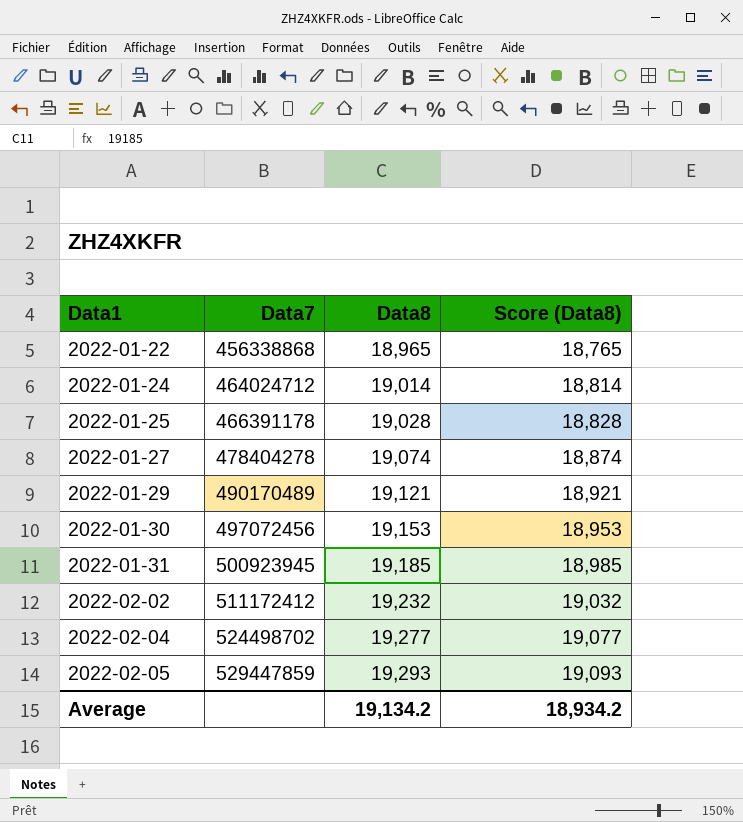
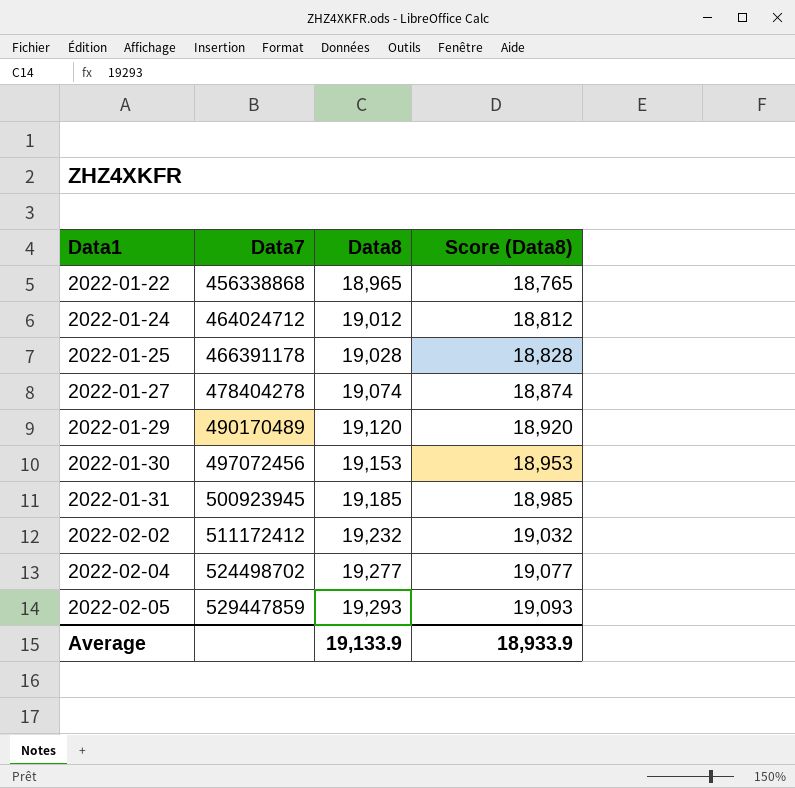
2022-01-24 | Data8: 19,014 -> 19,012
2022-01-24 | Score (Data8): 18,814 -> 18,812
2022-01-29 | Data8: 19,121 -> 19,120
2022-01-29 | Score (Data8): 18,921 -> 18,920
Average | Data8: 19,134.2 -> 19,133.9
Average | Score (Data8): 18,934.2 -> 18,933.9

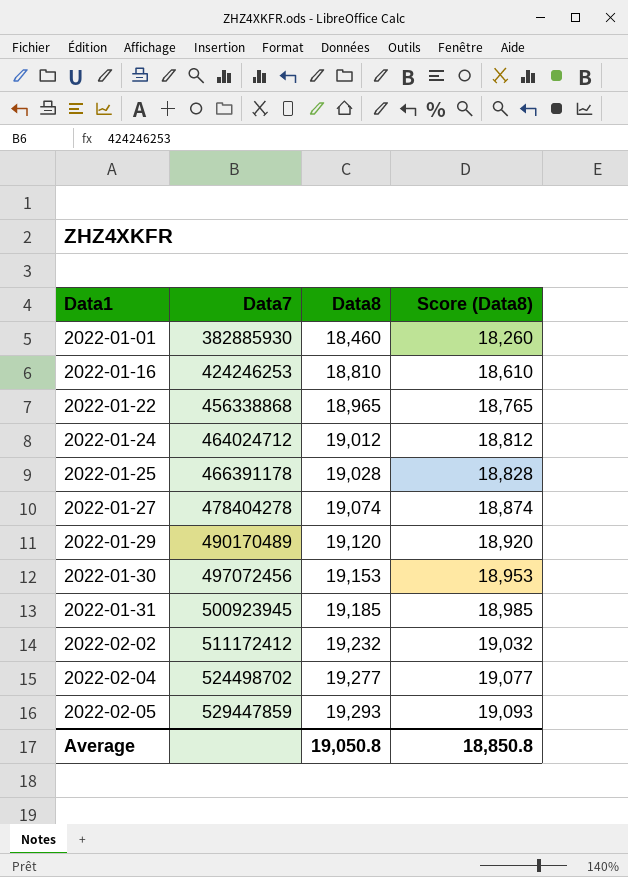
row 2022-01-01: none -> 382885930 | 18,460 | 18,260
row 2022-01-16: none -> 424246253 | 18,810 | 18,610
Average | Data8: 19,133.9 -> 19,050.8
Average | Score (Data8): 18,933.9 -> 18,850.8

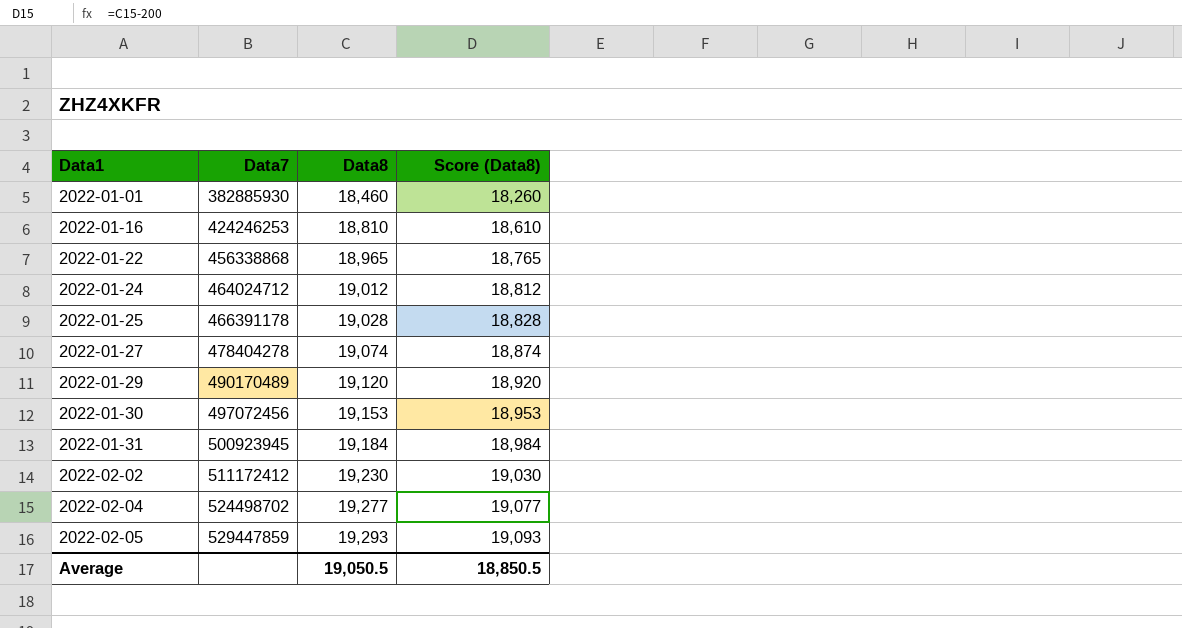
2022-01-31 | Data8: 19,185 -> 19,184
2022-01-31 | Score (Data8): 18,985 -> 18,984
2022-02-02 | Data8: 19,232 -> 19,230
2022-02-02 | Score (Data8): 19,032 -> 19,030
Average | Data8: 19,050.8 -> 19,050.5
Average | Score (Data8): 18,850.8 -> 18,850.5

